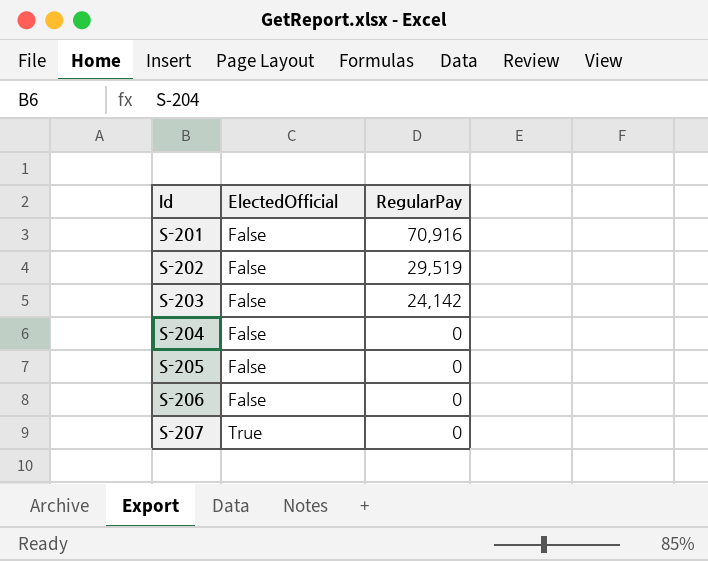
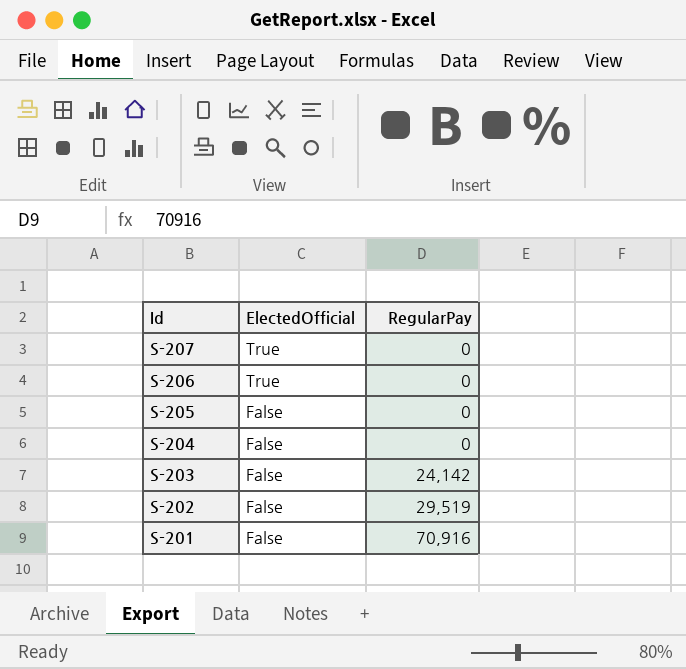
row order: Id ascending -> Id descending
S-206 | ElectedOfficial: False -> True

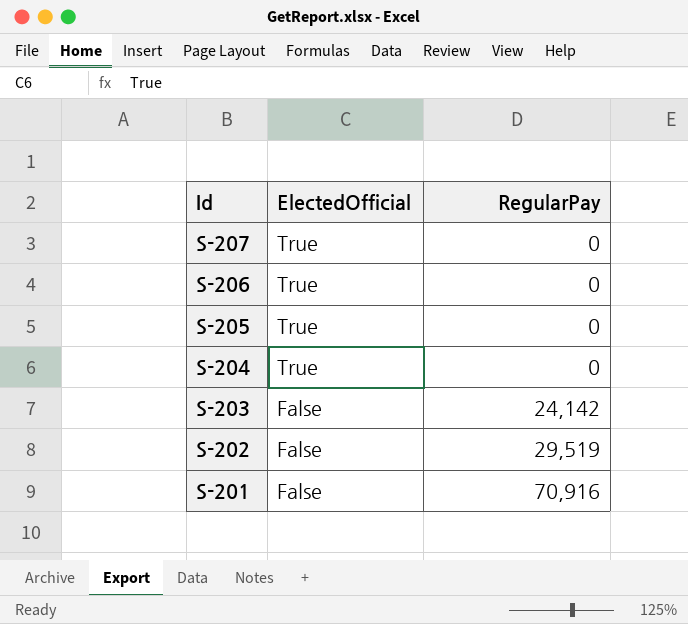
S-205 | ElectedOfficial: False -> True
S-204 | ElectedOfficial: False -> True

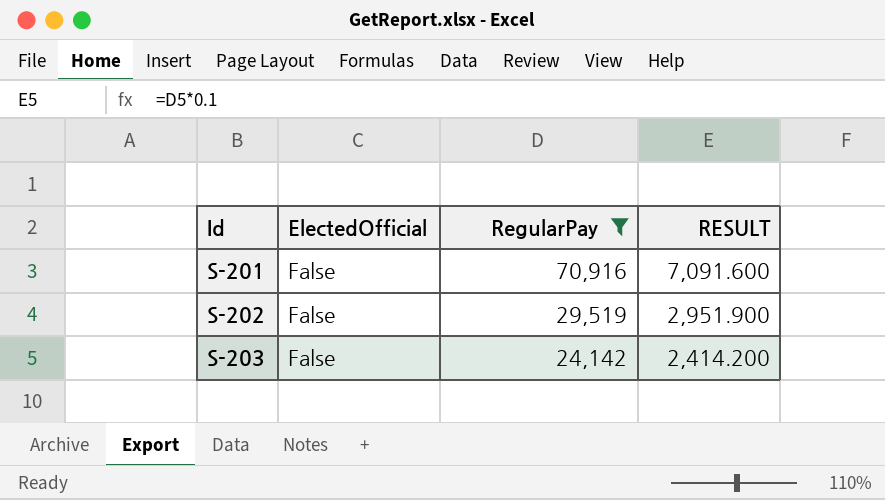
filter: none -> RegularPay != 0
row order: Id descending -> Id ascending
column RESULT | formula: none -> [RegularPay] * 0.1

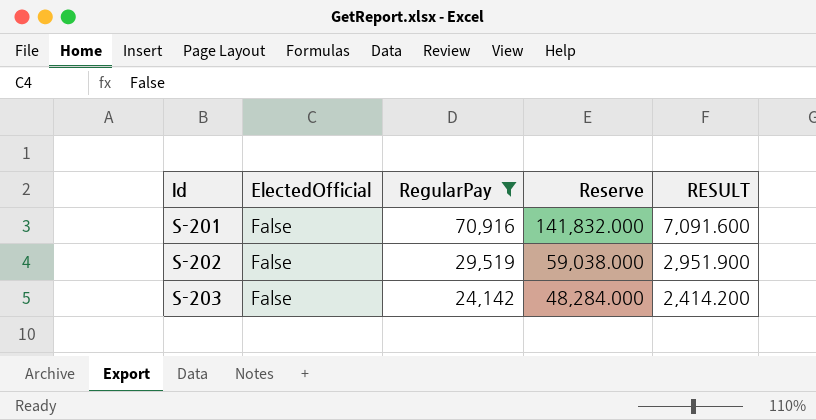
column Reserve | formula: none -> [RegularPay] * 2

